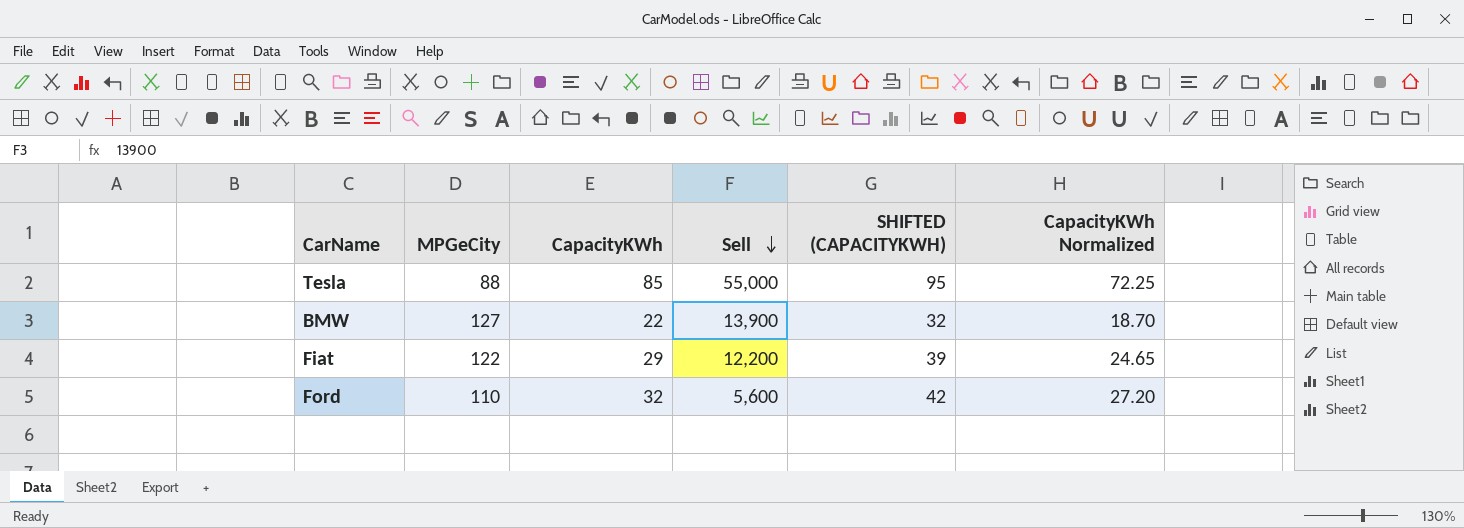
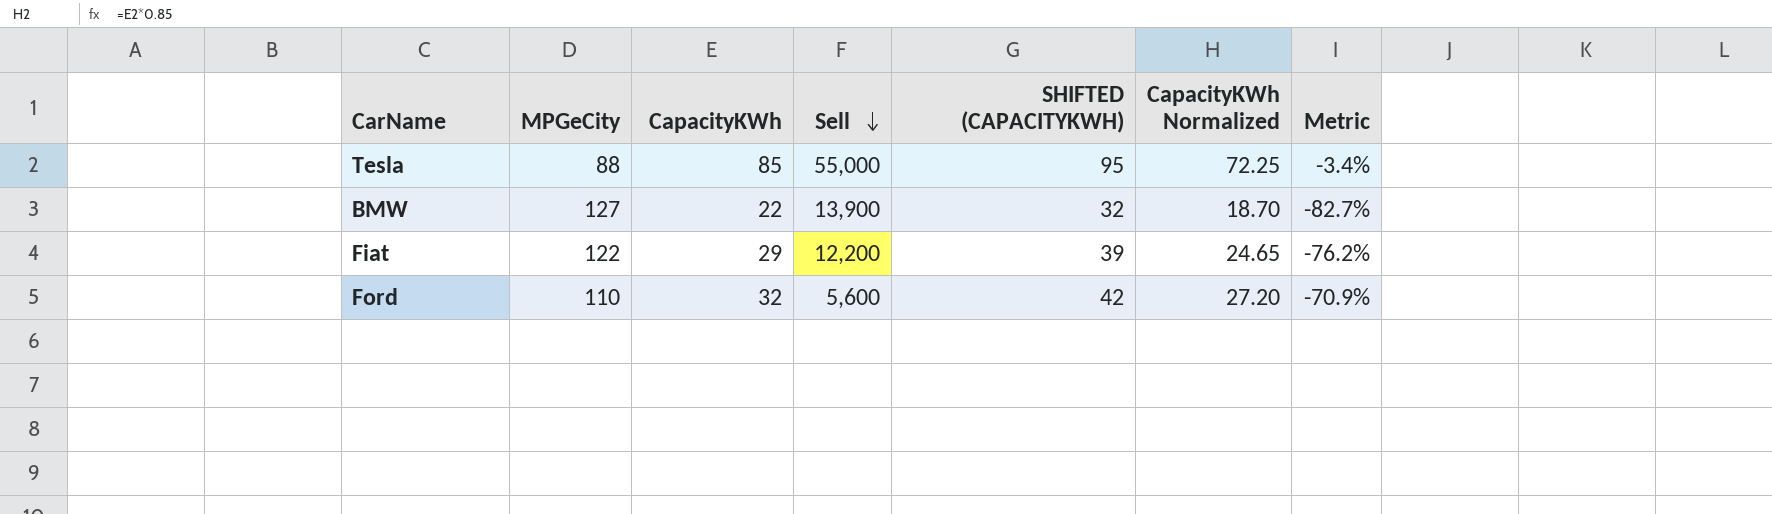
column Metric | formula: none -> ([CapacityKWh] - [MPGeCity]) / [MPGeCity]

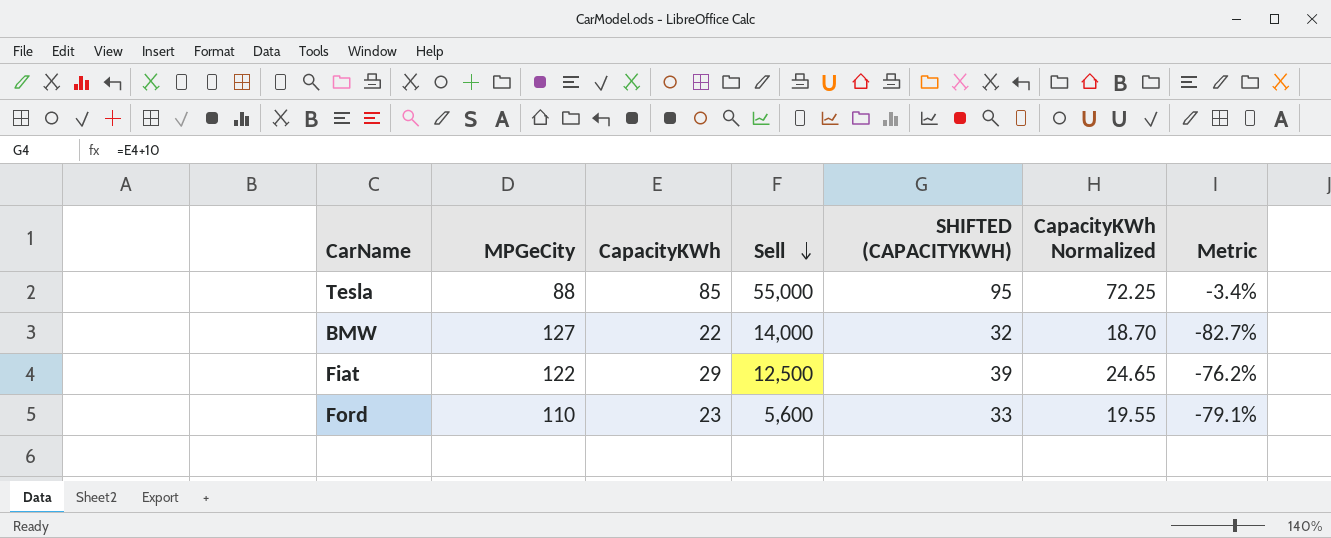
BMW | Sell: 13,900 -> 14,000
Fiat | Sell: 12,200 -> 12,500
Ford | CapacityKWh: 32 -> 23
Ford | SHIFTED (CAPACITYKWH): 42 -> 33
Ford | CapacityKWh Normalized: 27.20 -> 19.55
Ford | Metric: -70.9% -> -79.1%

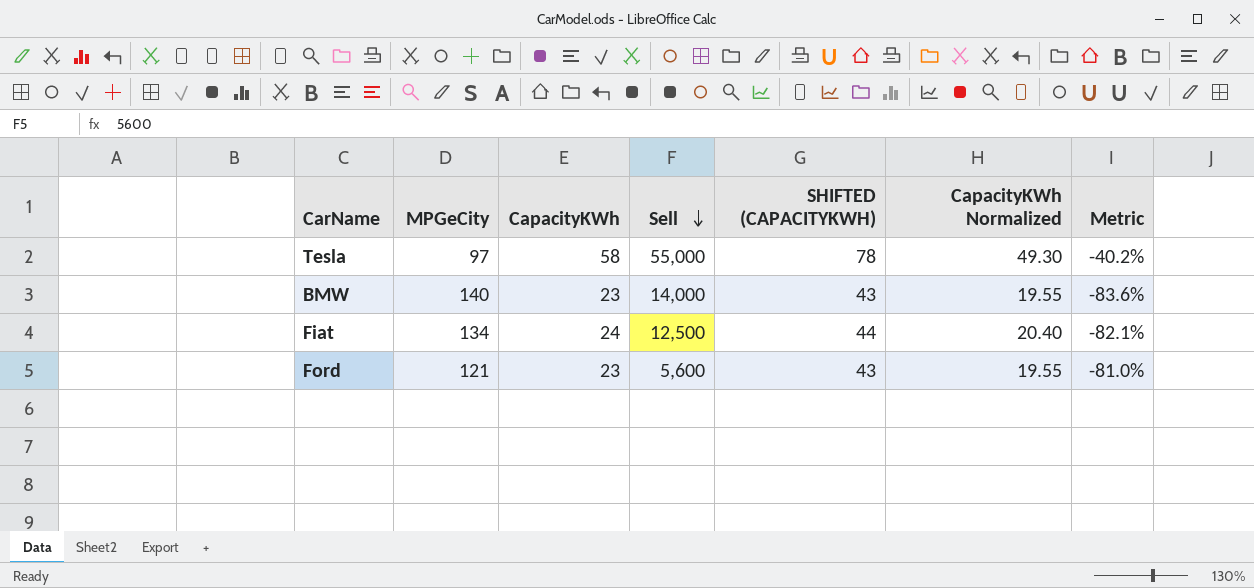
column SHIFTED (CAPACITYKWH) | formula: [CapacityKWh] + 10 -> [CapacityKWh] + 20
Tesla | MPGeCity: 88 -> 97
Tesla | CapacityKWh: 85 -> 58
Tesla | CapacityKWh Normalized: 72.25 -> 49.30
Tesla | Metric: -3.4% -> -40.2%
BMW | MPGeCity: 127 -> 140
BMW | CapacityKWh: 22 -> 23
BMW | CapacityKWh Normalized: 18.70 -> 19.55
BMW | Metric: -82.7% -> -83.6%
Fiat | MPGeCity: 122 -> 134
Fiat | CapacityKWh: 29 -> 24
Fiat | CapacityKWh Normalized: 24.65 -> 20.40
Fiat | Metric: -76.2% -> -82.1%
Ford | MPGeCity: 110 -> 121
Ford | Metric: -79.1% -> -81.0%

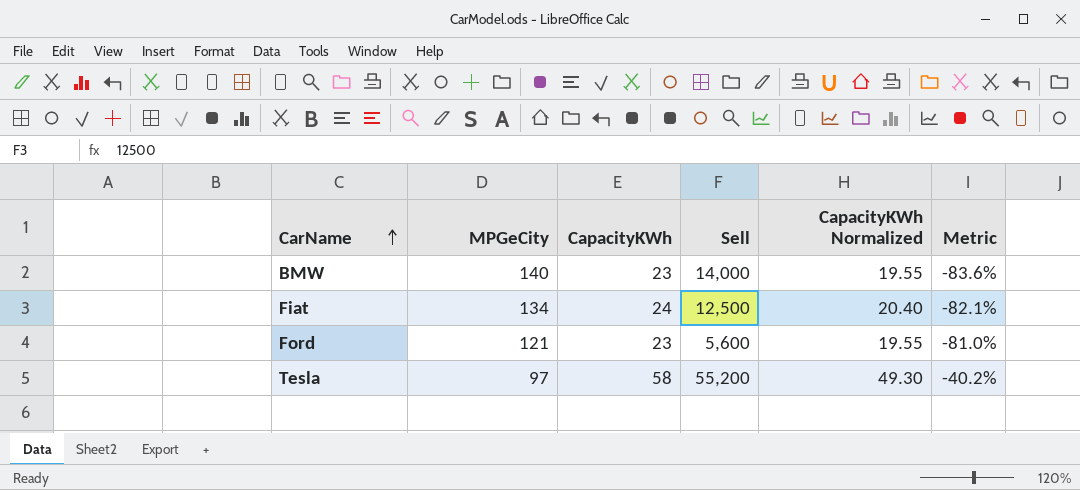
row order: Sell descending -> CarName ascending
column SHIFTED (CAPACITYKWH) | formula: [CapacityKWh] + 20 -> none
Tesla | Sell: 55,000 -> 55,200

